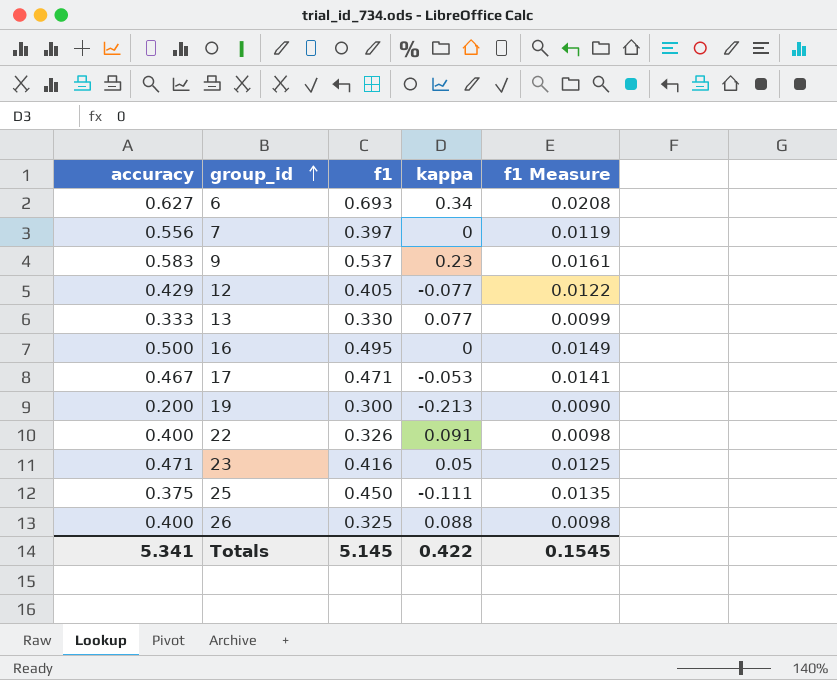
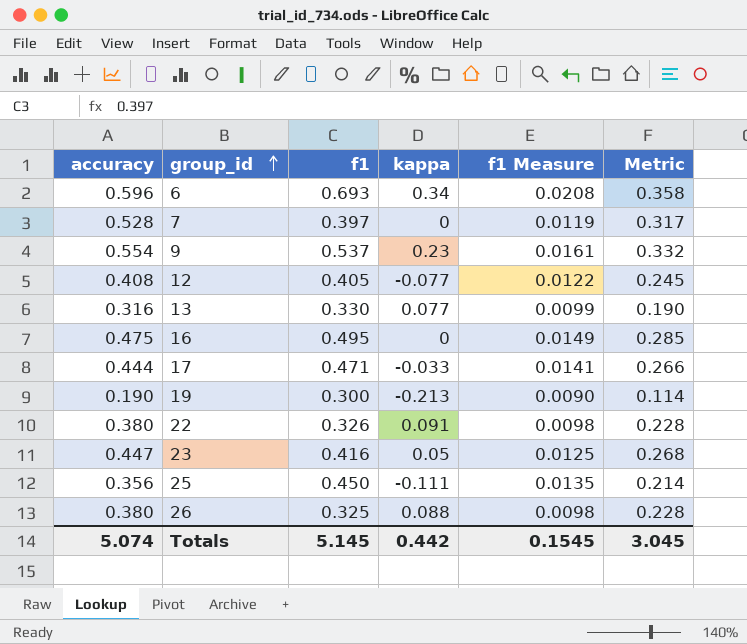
column Metric | formula: none -> [accuracy] * 0.6
6 | accuracy: 0.627 -> 0.596
7 | accuracy: 0.556 -> 0.528
9 | accuracy: 0.583 -> 0.554
12 | accuracy: 0.429 -> 0.408
13 | accuracy: 0.333 -> 0.316
16 | accuracy: 0.500 -> 0.475
17 | accuracy: 0.467 -> 0.444
17 | kappa: -0.053 -> -0.033
19 | accuracy: 0.200 -> 0.190
22 | accuracy: 0.400 -> 0.380
23 | accuracy: 0.471 -> 0.447
25 | accuracy: 0.375 -> 0.356
26 | accuracy: 0.400 -> 0.380
Totals | accuracy: 5.341 -> 5.074
Totals | kappa: 0.422 -> 0.442

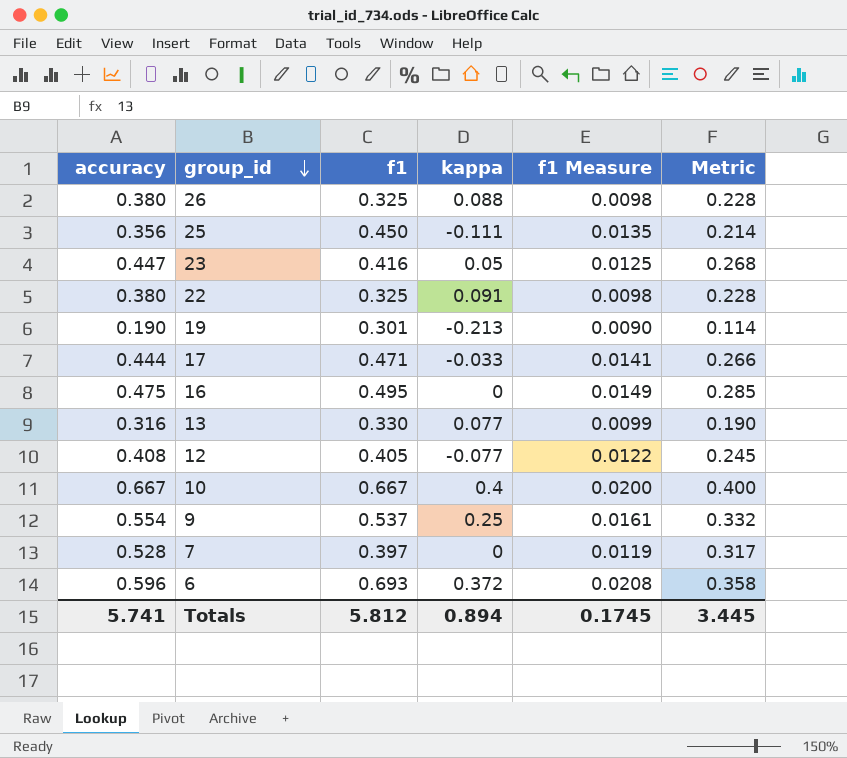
row order: group_id ascending -> group_id descending
22 | f1: 0.326 -> 0.325
19 | f1: 0.300 -> 0.301
row 10: none -> 0.667 | 0.667 | 0.4 | 0.0200 | 0.400
9 | kappa: 0.23 -> 0.25
6 | kappa: 0.34 -> 0.372
Totals | accuracy: 5.074 -> 5.741
Totals | f1: 5.145 -> 5.812
Totals | kappa: 0.442 -> 0.894
Totals | f1 Measure: 0.1545 -> 0.1745
Totals | Metric: 3.045 -> 3.445

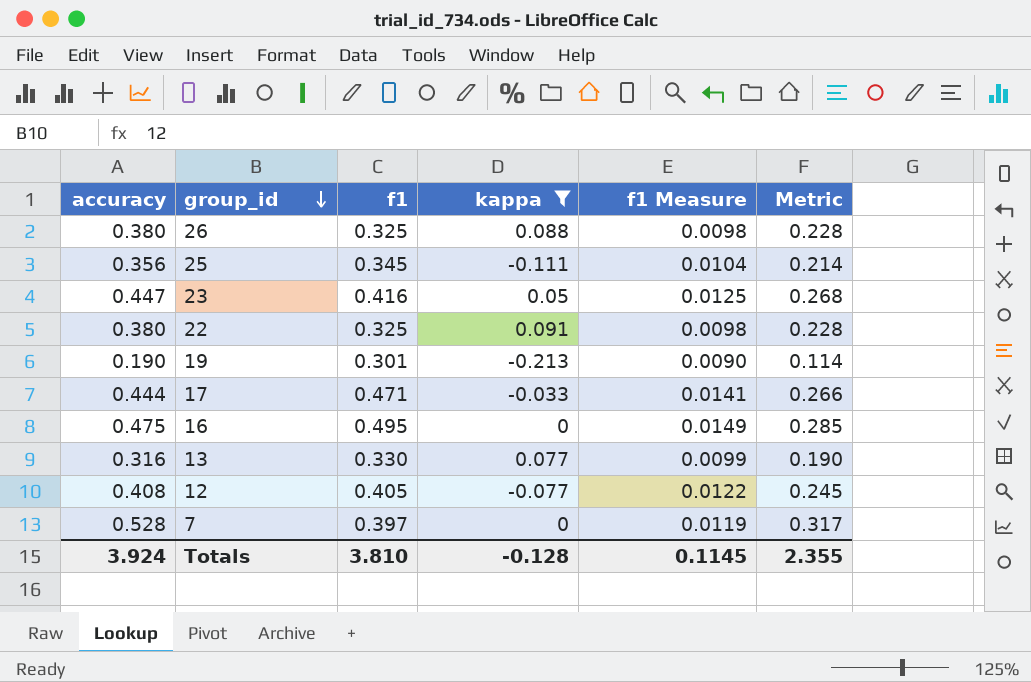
filter: none -> kappa <= 0.091
25 | f1: 0.450 -> 0.345
25 | f1 Measure: 0.0135 -> 0.0104
Totals | accuracy: 5.741 -> 3.924
Totals | f1: 5.812 -> 3.810
Totals | kappa: 0.894 -> -0.128
Totals | f1 Measure: 0.1745 -> 0.1145
Totals | Metric: 3.445 -> 2.355

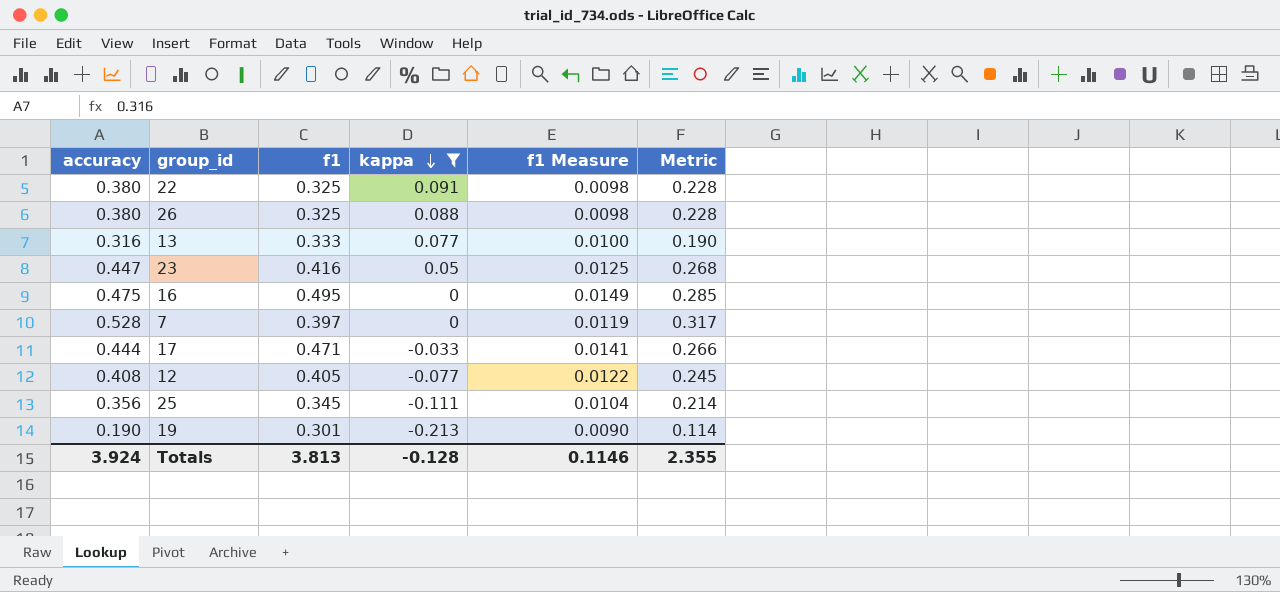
row order: group_id descending -> kappa descending
13 | f1: 0.330 -> 0.333
13 | f1 Measure: 0.0099 -> 0.0100
Totals | f1: 3.810 -> 3.813
Totals | f1 Measure: 0.1145 -> 0.1146

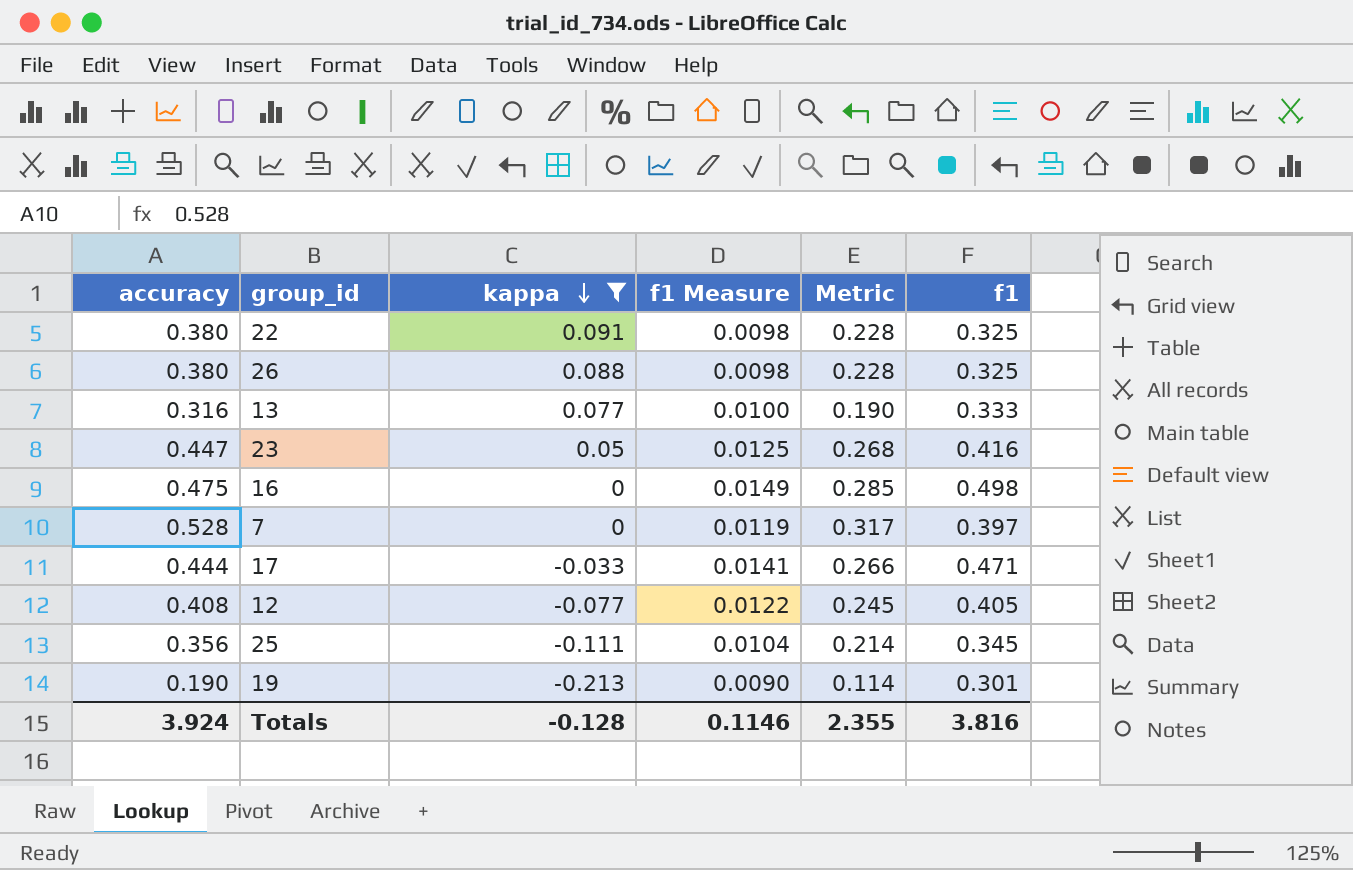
column f1 | position: 3 -> 6
16 | f1: 0.495 -> 0.498
Totals | f1: 3.813 -> 3.816

